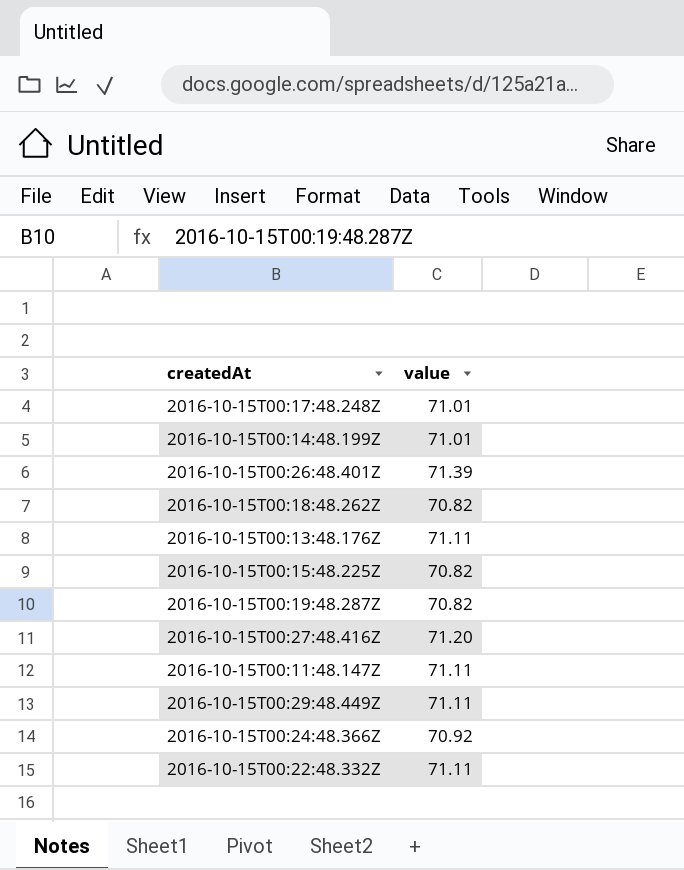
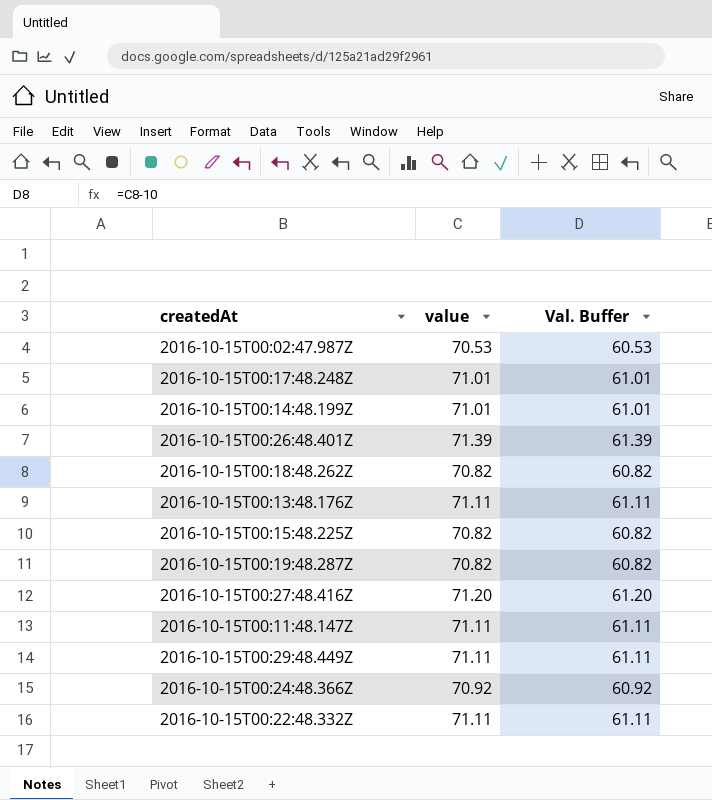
column Val. Buffer | formula: none -> [value] - 10
row 2016-10-15T00:02:47.987Z: none -> 70.53 | 60.53

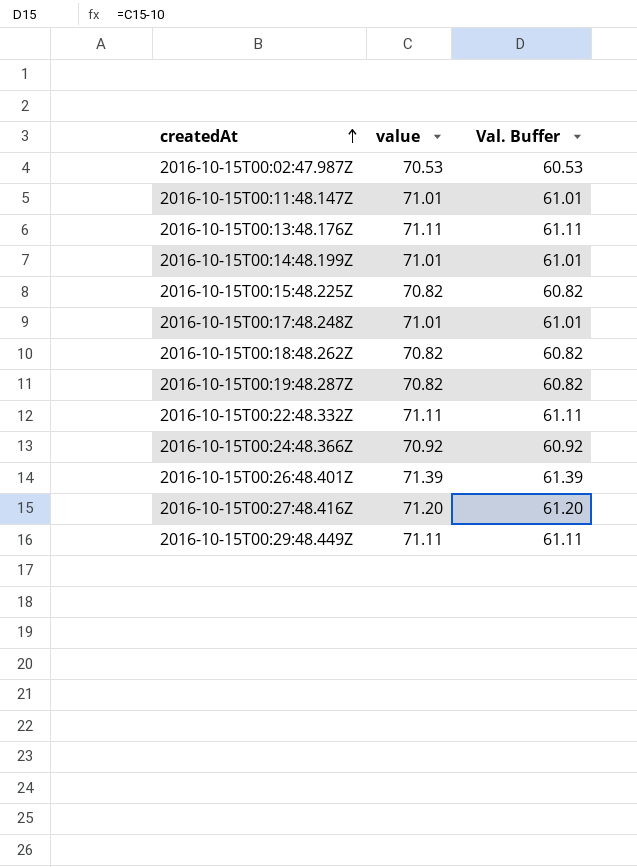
row order: none -> createdAt ascending
2016-10-15T00:11:48.147Z | value: 71.11 -> 71.01
2016-10-15T00:11:48.147Z | Val. Buffer: 61.11 -> 61.01

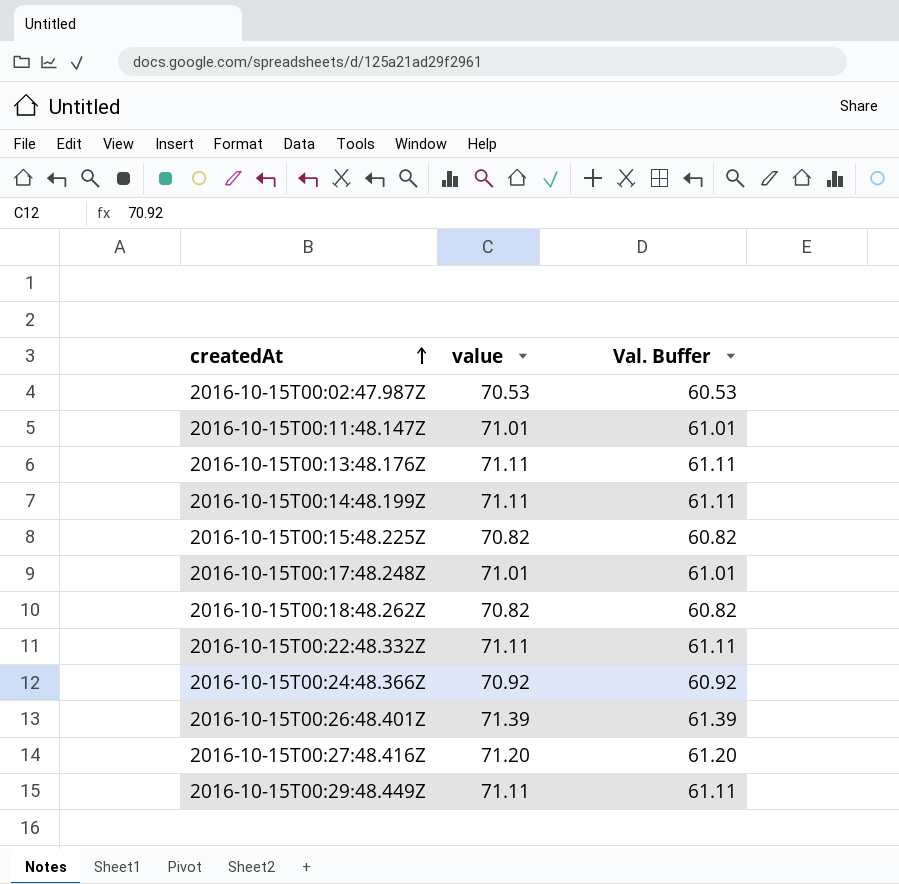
row 2016-10-15T00:19:48.287Z: 70.82 | 60.82 -> none
2016-10-15T00:14:48.199Z | value: 71.01 -> 71.11
2016-10-15T00:14:48.199Z | Val. Buffer: 61.01 -> 61.11

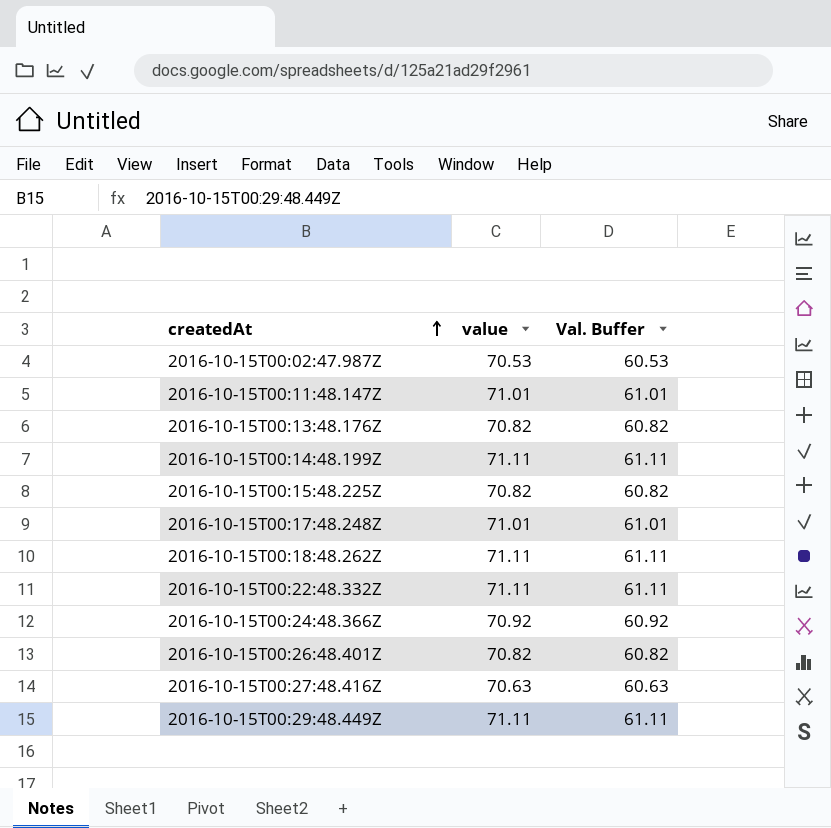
2016-10-15T00:13:48.176Z | value: 71.11 -> 70.82
2016-10-15T00:13:48.176Z | Val. Buffer: 61.11 -> 60.82
2016-10-15T00:18:48.262Z | value: 70.82 -> 71.11
2016-10-15T00:18:48.262Z | Val. Buffer: 60.82 -> 61.11
2016-10-15T00:26:48.401Z | value: 71.39 -> 70.82
2016-10-15T00:26:48.401Z | Val. Buffer: 61.39 -> 60.82
2016-10-15T00:27:48.416Z | value: 71.20 -> 70.63
2016-10-15T00:27:48.416Z | Val. Buffer: 61.20 -> 60.63

